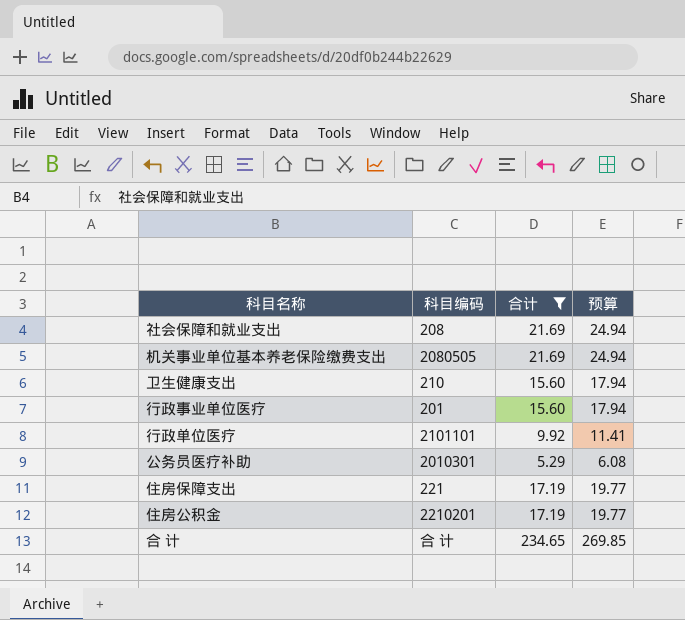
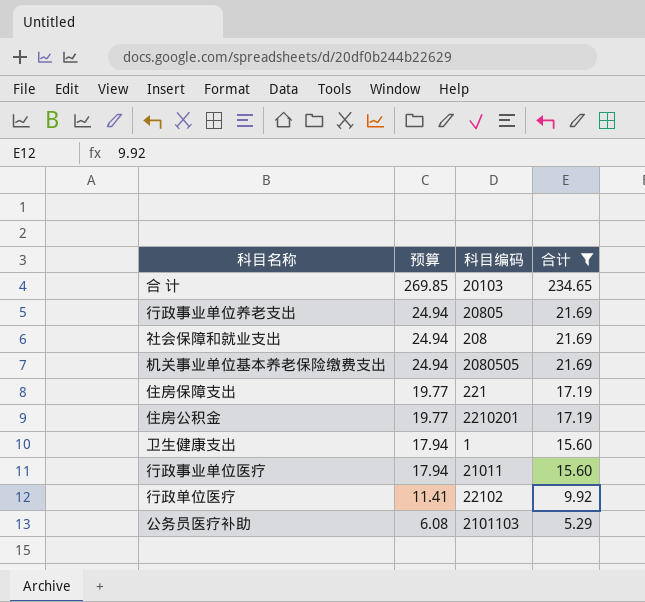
row order: none -> 预算 descending
column 预算 | position: 4 -> 2
合 计 | 科目编码: 合 计 -> 20103
row 行政事业单位养老支出: none -> 24.94 | 20805 | 21.69
卫生健康支出 | 科目编码: 210 -> 1
行政事业单位医疗 | 科目编码: 201 -> 21011
行政单位医疗 | 科目编码: 2101101 -> 22102
公务员医疗补助 | 科目编码: 2010301 -> 2101103

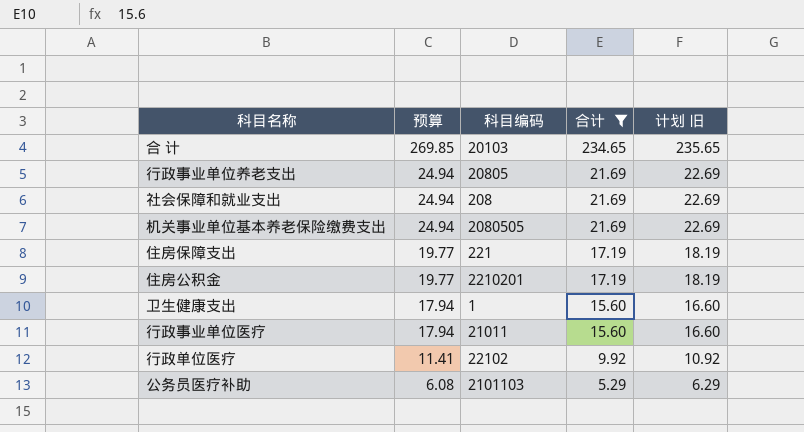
column 计划 旧 | formula: none -> [合计] + 1

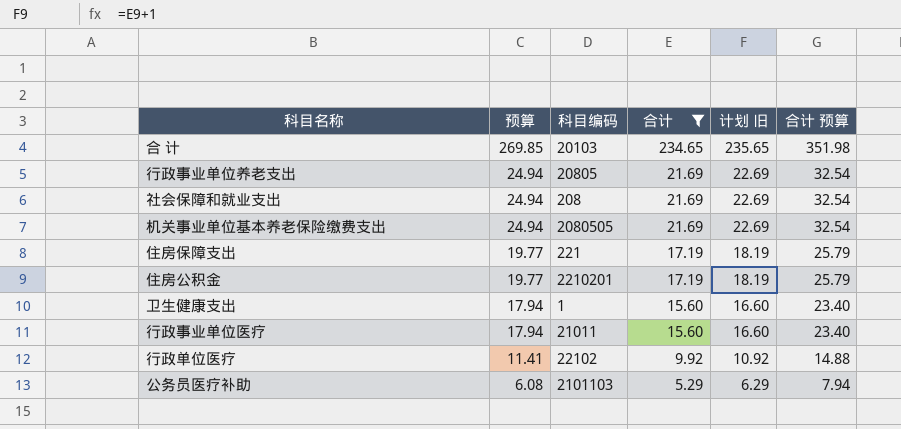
column 合计 预算 | formula: none -> [合计] * 1.5

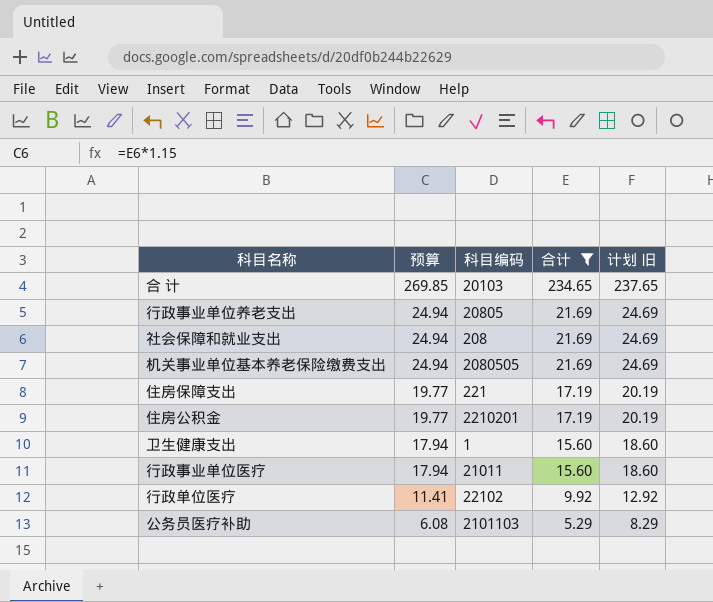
column 合计 预算 | formula: [合计] * 1.5 -> none
column 计划 旧 | formula: [合计] + 1 -> [合计] + 3

